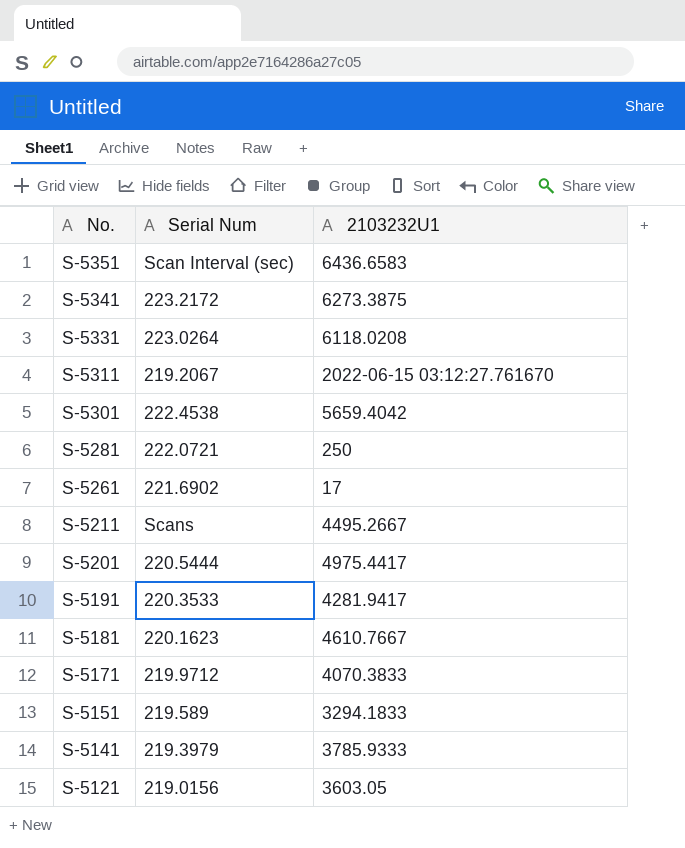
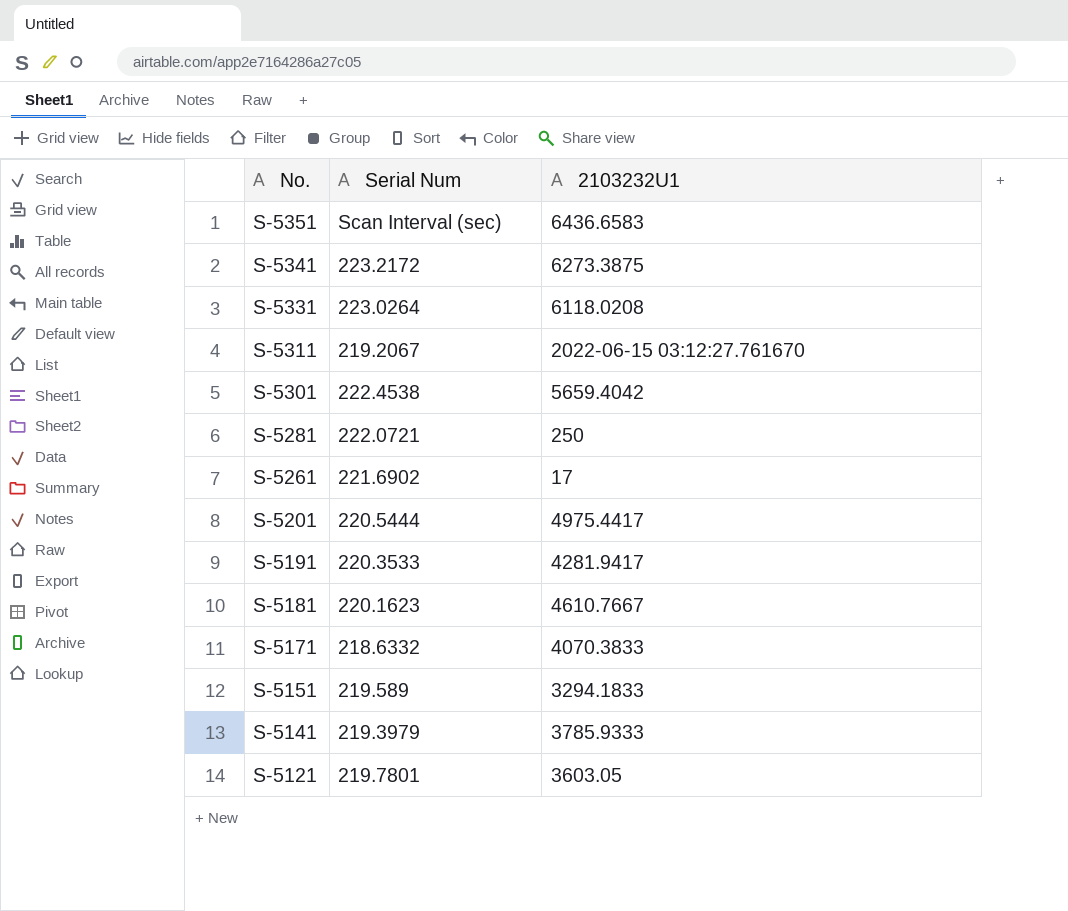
row S-5211: Scans | 4495.2667 -> none
S-5171 | Serial Num: 219.9712 -> 218.6332
S-5121 | Serial Num: 219.0156 -> 219.7801

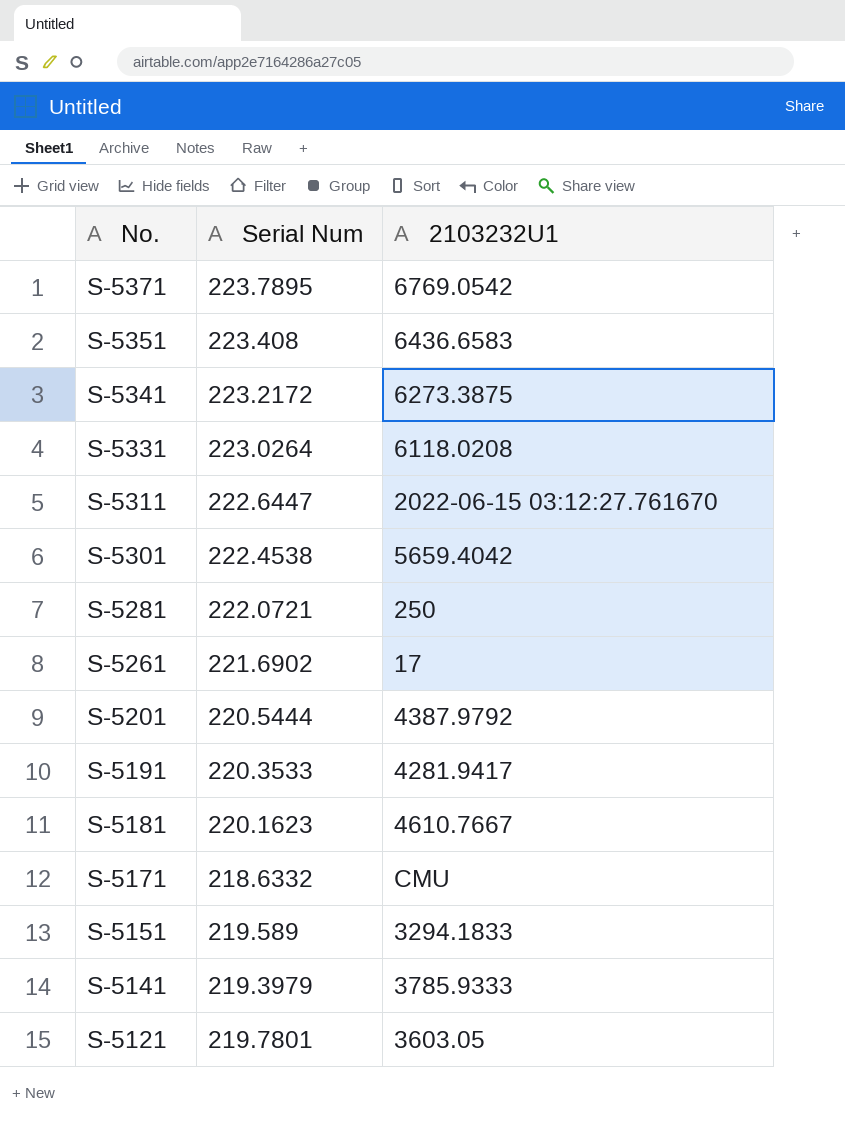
row S-5371: none -> 223.7895 | 6769.0542
S-5351 | Serial Num: Scan Interval (sec) -> 223.408
S-5311 | Serial Num: 219.2067 -> 222.6447
S-5201 | 2103232U1: 4975.4417 -> 4387.9792
S-5171 | 2103232U1: 4070.3833 -> CMU

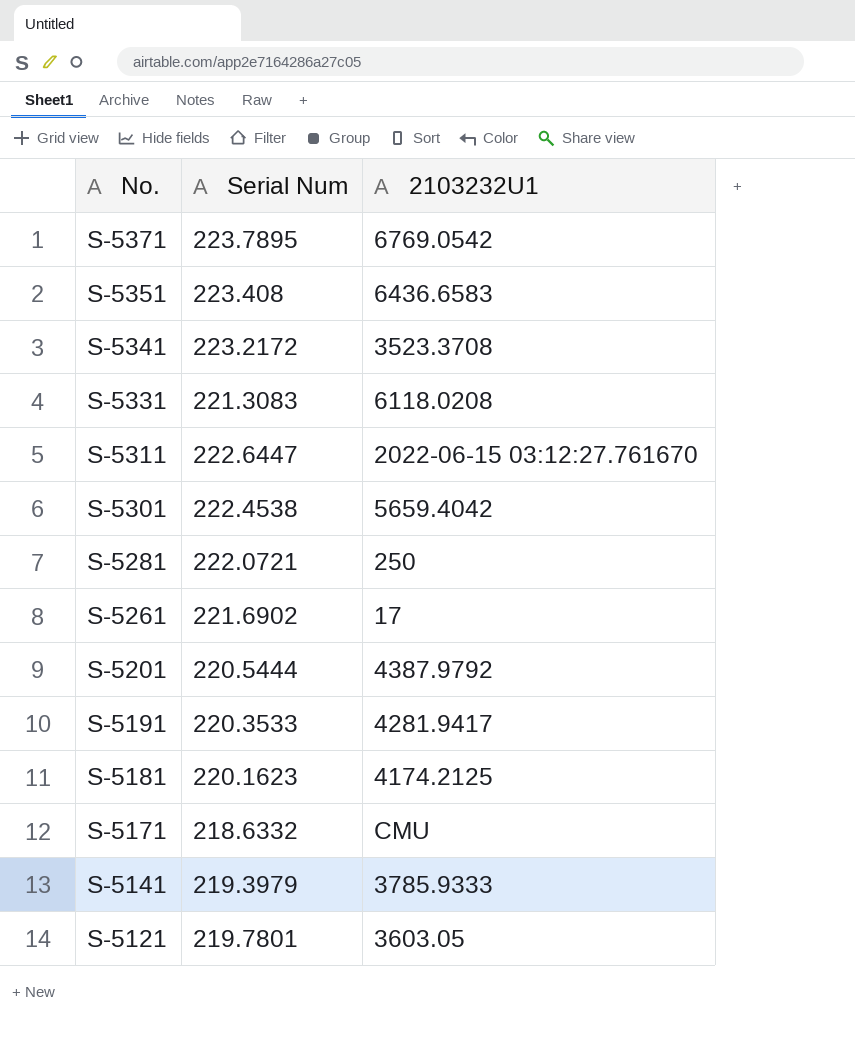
row S-5151: 219.589 | 3294.1833 -> none
S-5341 | 2103232U1: 6273.3875 -> 3523.3708
S-5331 | Serial Num: 223.0264 -> 221.3083
S-5181 | 2103232U1: 4610.7667 -> 4174.2125

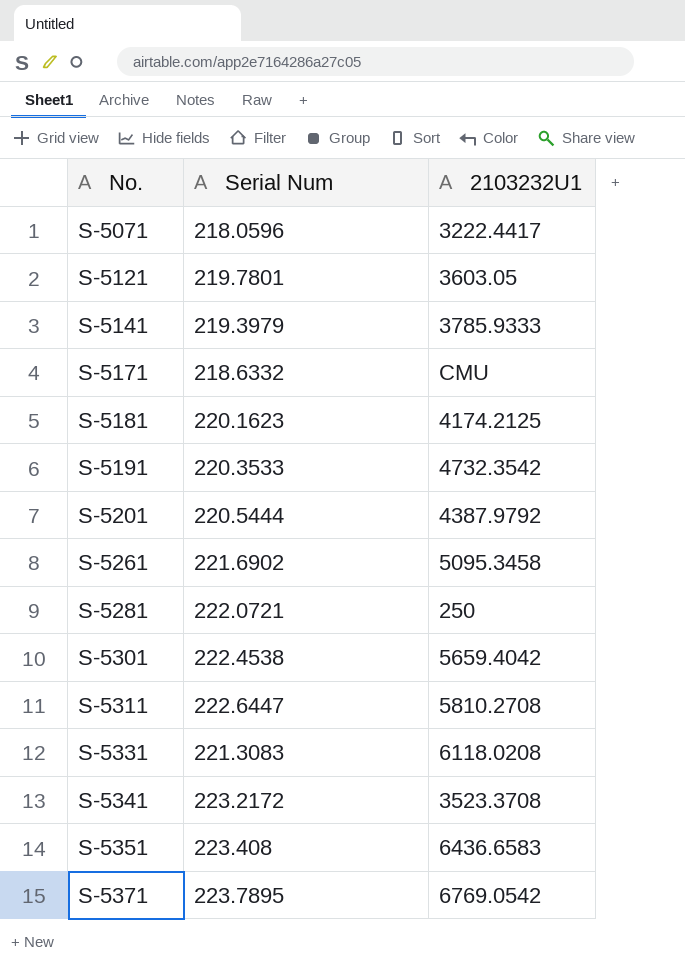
row order: No. descending -> No. ascending
row S-5071: none -> 218.0596 | 3222.4417
S-5191 | 2103232U1: 4281.9417 -> 4732.3542
S-5261 | 2103232U1: 17 -> 5095.3458
S-5311 | 2103232U1: 2022-06-15 03:12:27.761670 -> 5810.2708

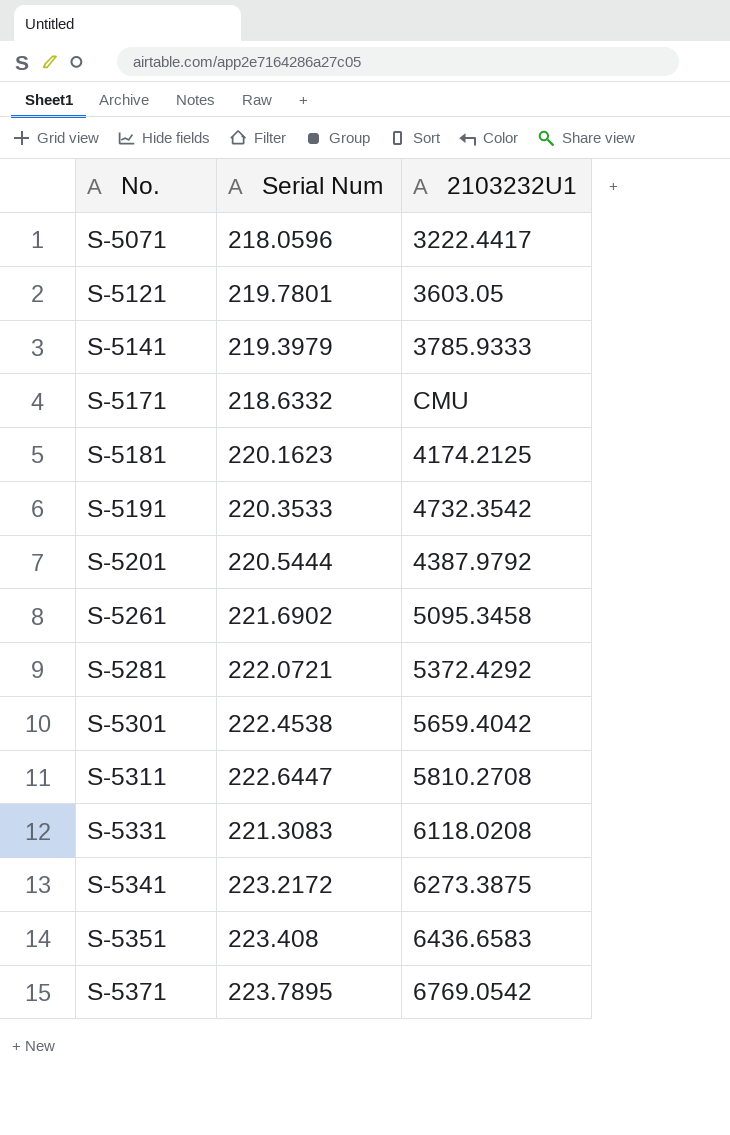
S-5281 | 2103232U1: 250 -> 5372.4292
S-5341 | 2103232U1: 3523.3708 -> 6273.3875

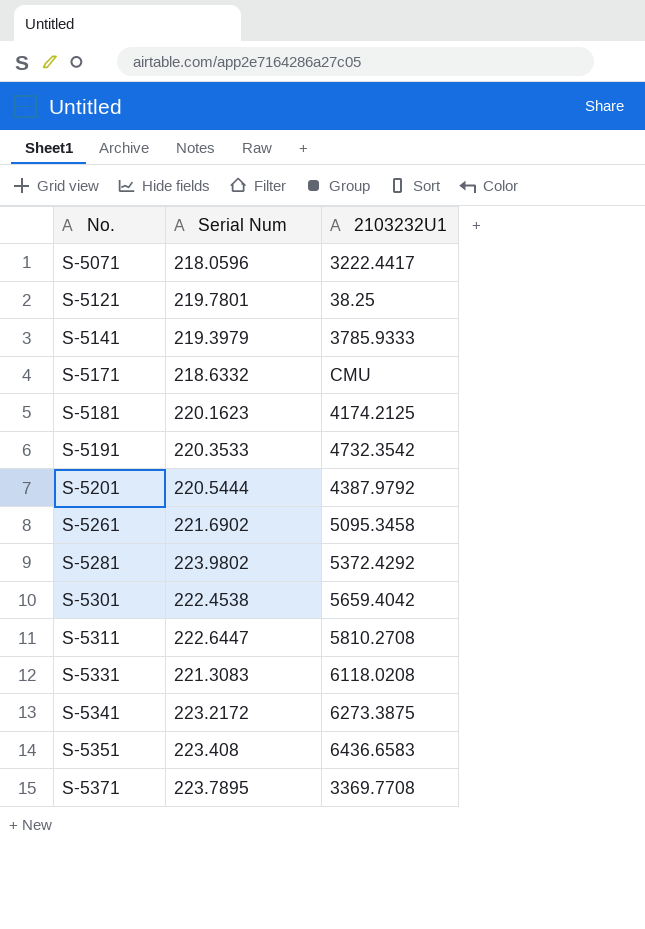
S-5121 | 2103232U1: 3603.05 -> 38.25
S-5281 | Serial Num: 222.0721 -> 223.9802
S-5371 | 2103232U1: 6769.0542 -> 3369.7708

